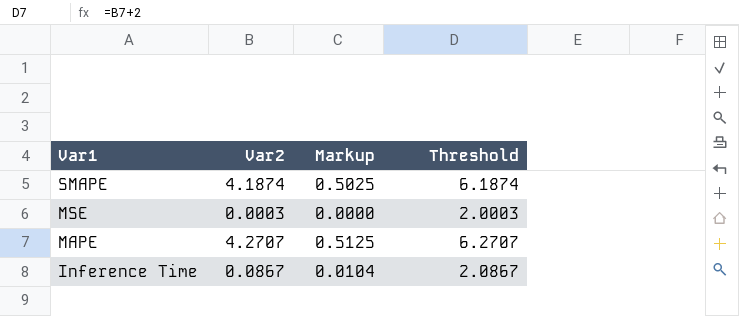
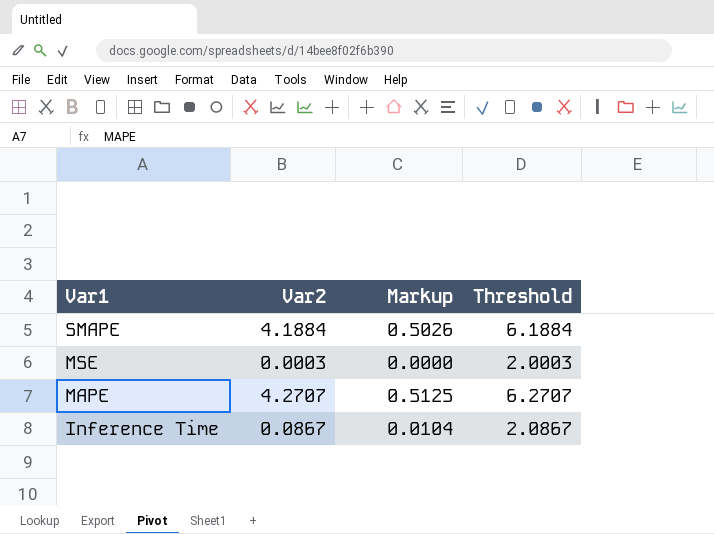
SMAPE | Var2: 4.1874 -> 4.1884
SMAPE | Markup: 0.5025 -> 0.5026
SMAPE | Threshold: 6.1874 -> 6.1884

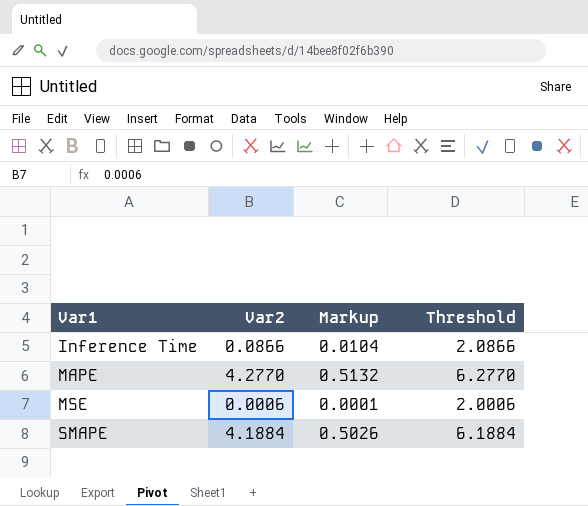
row order: Var1 descending -> Var1 ascending
Inference Time | Var2: 0.0867 -> 0.0866
Inference Time | Threshold: 2.0867 -> 2.0866
MAPE | Var2: 4.2707 -> 4.2770
MAPE | Markup: 0.5125 -> 0.5132
MAPE | Threshold: 6.2707 -> 6.2770
MSE | Var2: 0.0003 -> 0.0006
MSE | Markup: 0.0000 -> 0.0001
MSE | Threshold: 2.0003 -> 2.0006

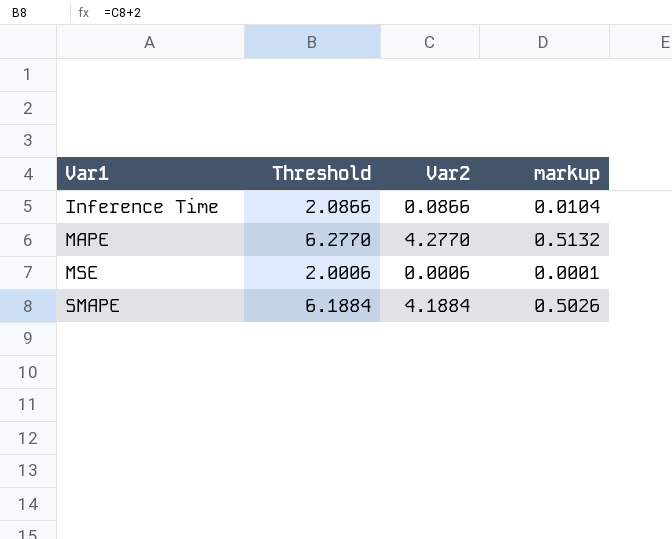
column Threshold | position: 4 -> 2
column name: Markup -> markup

